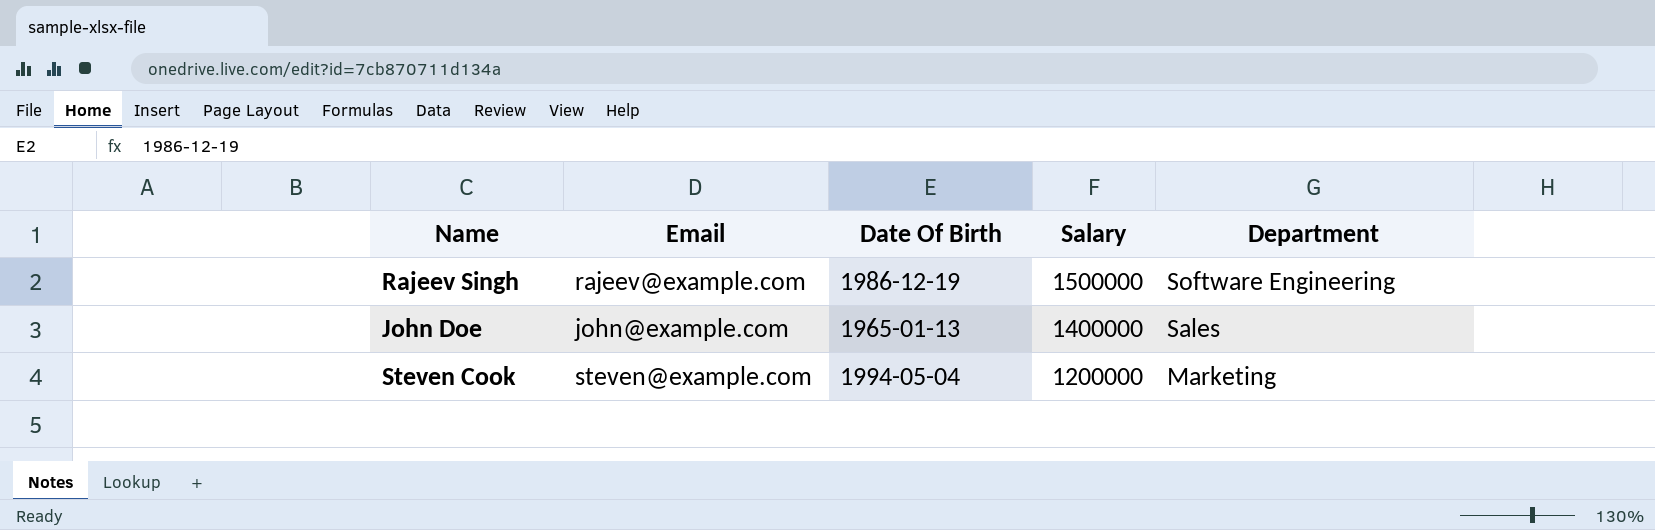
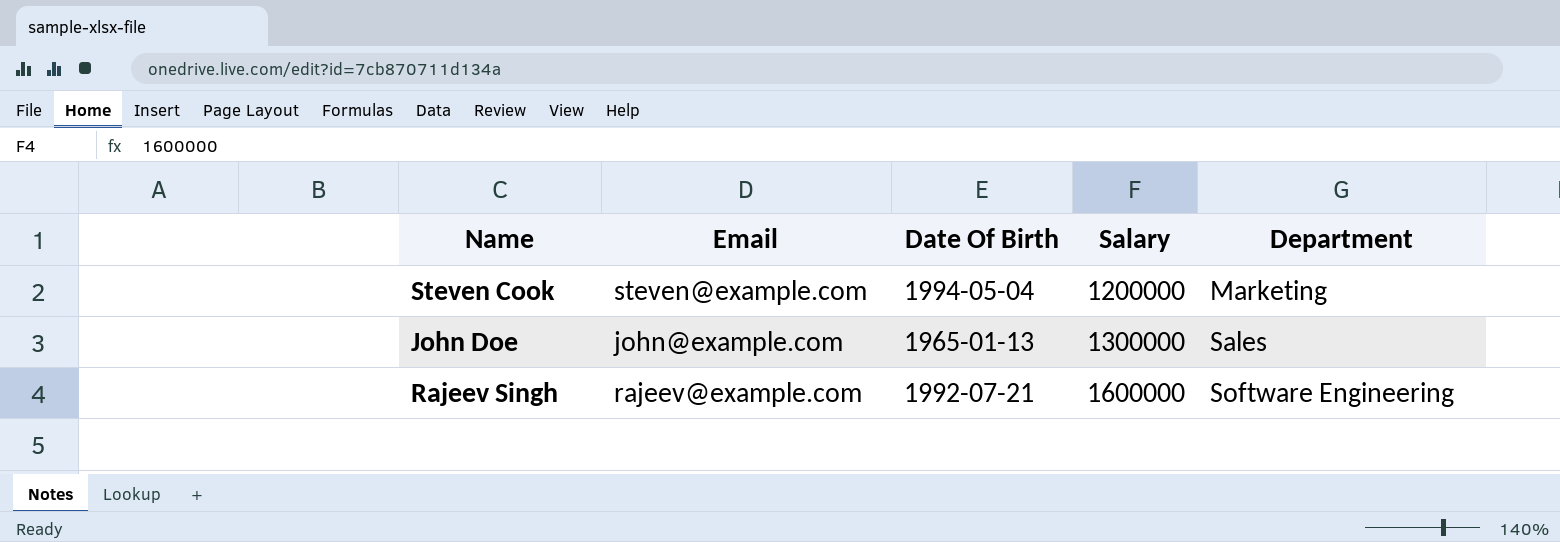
row order: Salary descending -> Salary ascending
John Doe | Salary: 1400000 -> 1300000
Rajeev Singh | Date Of Birth: 1986-12-19 -> 1992-07-21
Rajeev Singh | Salary: 1500000 -> 1600000

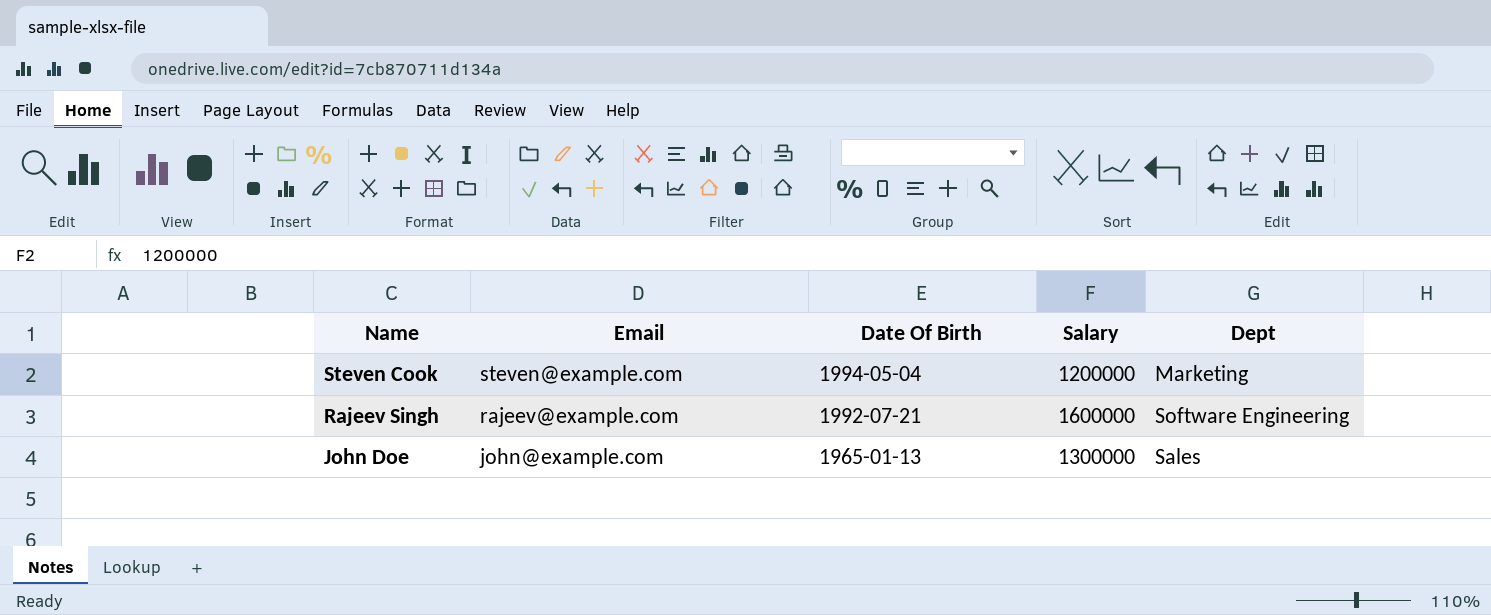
row order: Salary ascending -> Name descending
column name: Department -> Dept

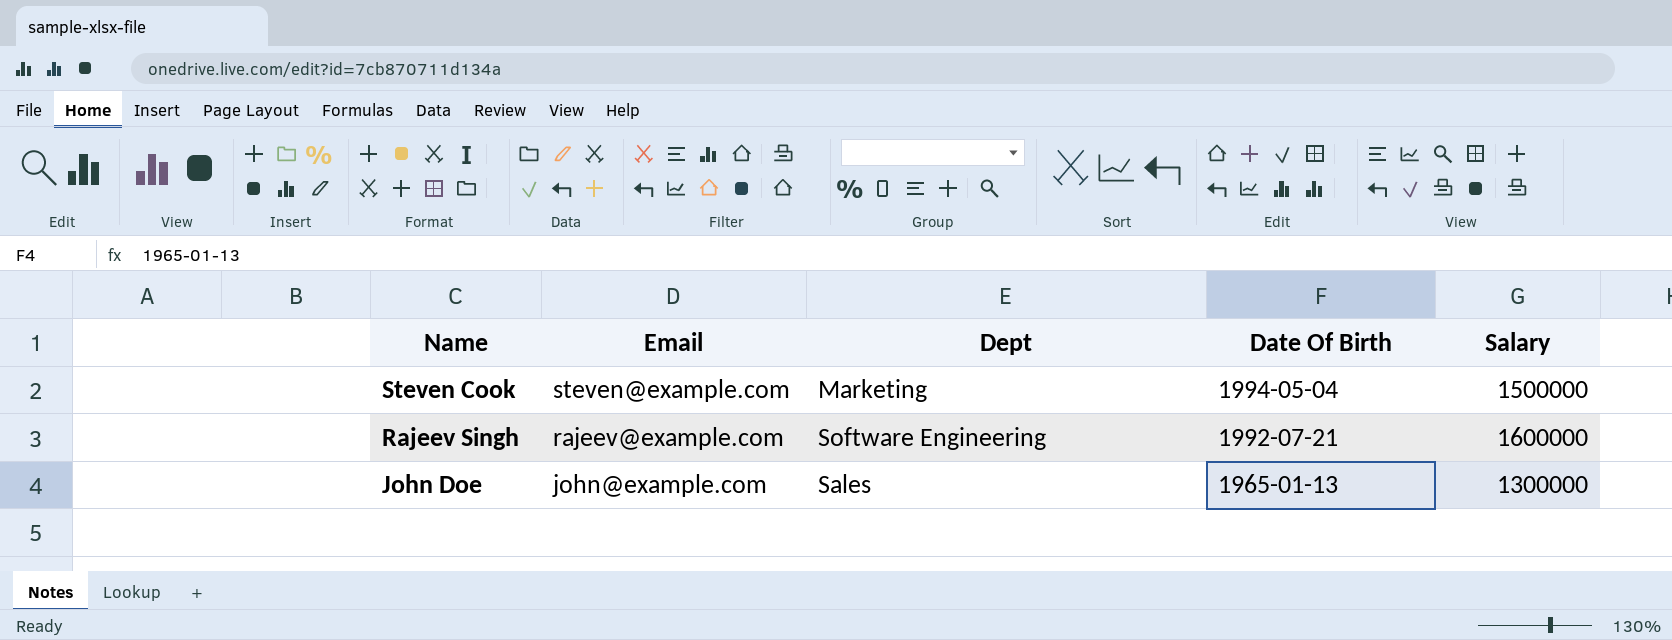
column Dept | position: 5 -> 3
Steven Cook | Salary: 1200000 -> 1500000

